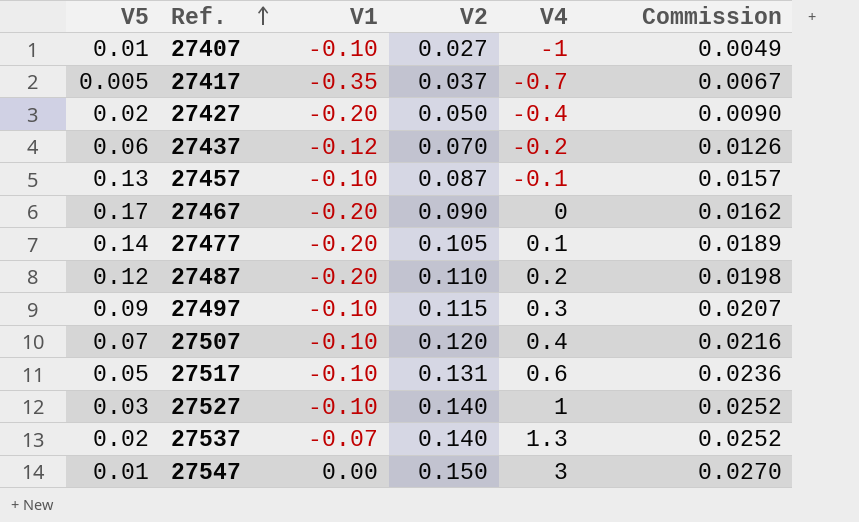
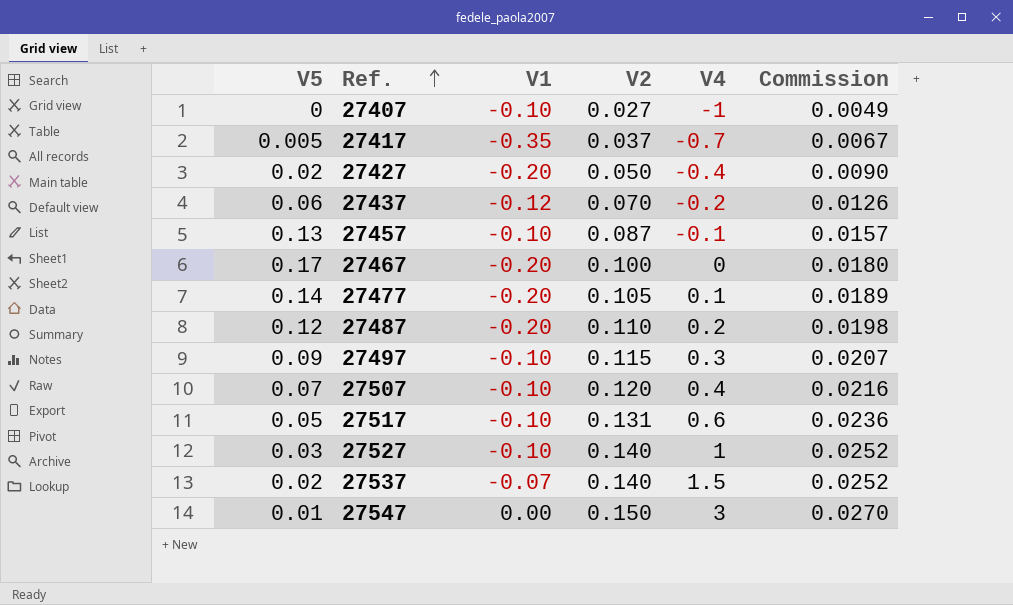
27407 | V5: 0.01 -> 0
27467 | V2: 0.090 -> 0.100
27467 | Commission: 0.0162 -> 0.0180
27537 | V4: 1.3 -> 1.5

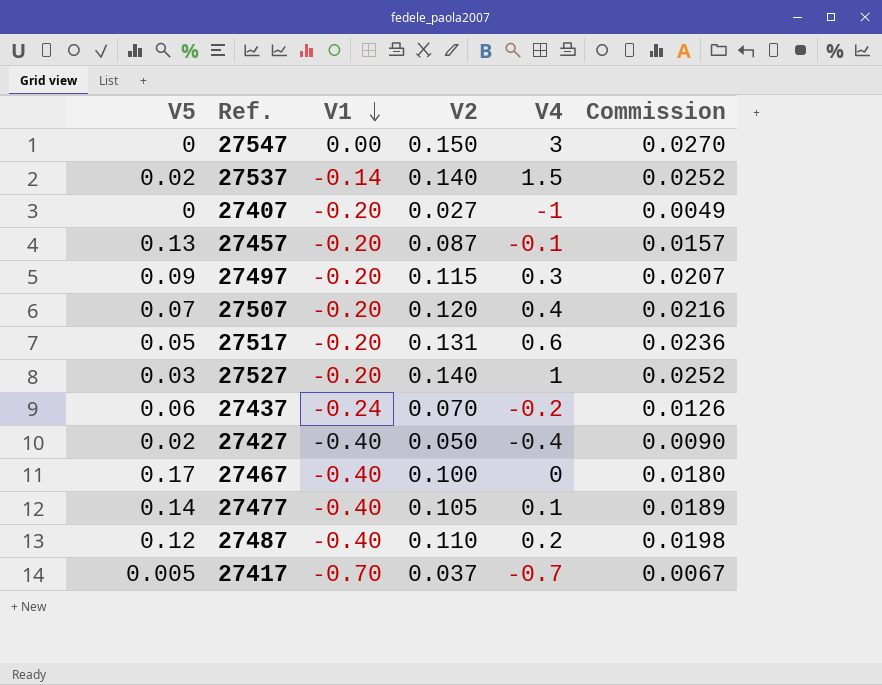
row order: Ref. ascending -> V1 descending
27547 | V5: 0.01 -> 0
27537 | V1: -0.07 -> -0.14
27407 | V1: -0.10 -> -0.20
27457 | V1: -0.10 -> -0.20
27497 | V1: -0.10 -> -0.20
27507 | V1: -0.10 -> -0.20
27517 | V1: -0.10 -> -0.20
27527 | V1: -0.10 -> -0.20
27437 | V1: -0.12 -> -0.24
27427 | V1: -0.20 -> -0.40
27467 | V1: -0.20 -> -0.40
27477 | V1: -0.20 -> -0.40
27487 | V1: -0.20 -> -0.40
27417 | V1: -0.35 -> -0.70

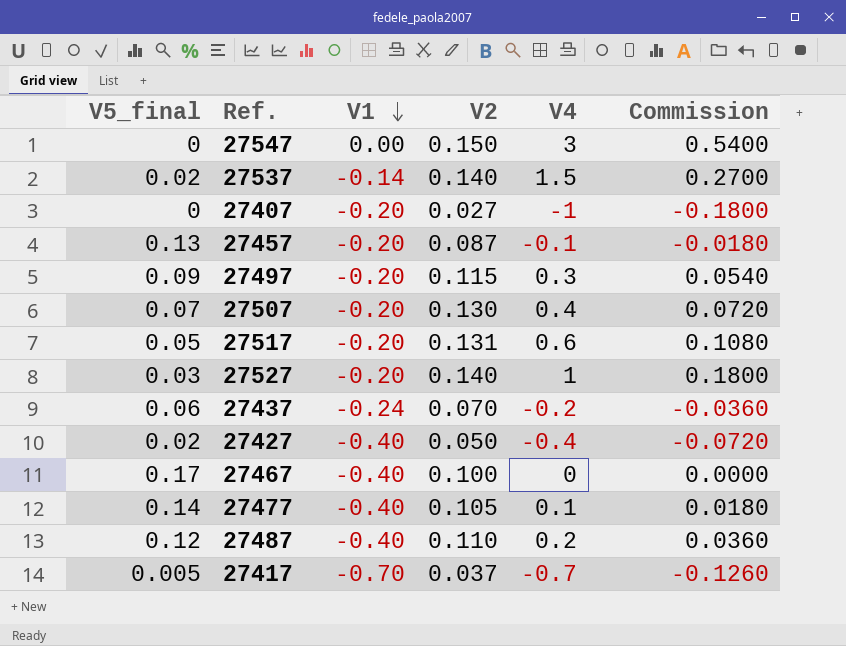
column name: V5 -> V5_final
column Commission | formula: [V2] * 0.18 -> [V4] * 0.18
27507 | V2: 0.120 -> 0.130

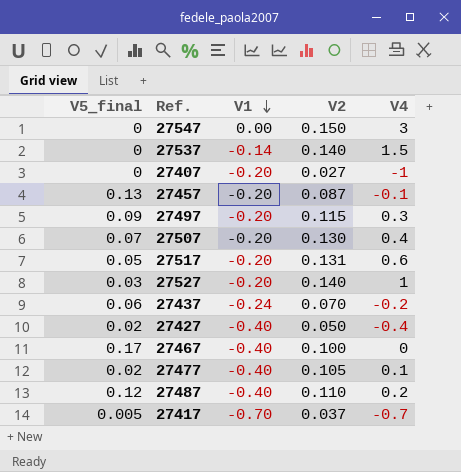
column Commission | formula: [V4] * 0.18 -> none
27537 | V5_final: 0.02 -> 0
27477 | V5_final: 0.14 -> 0.02

